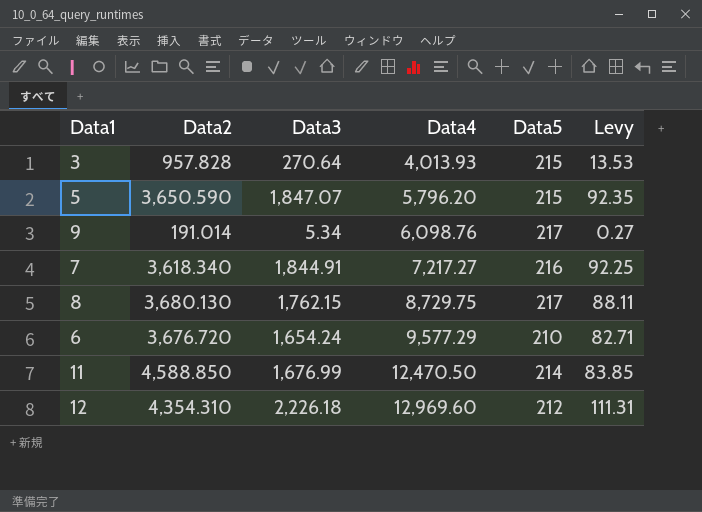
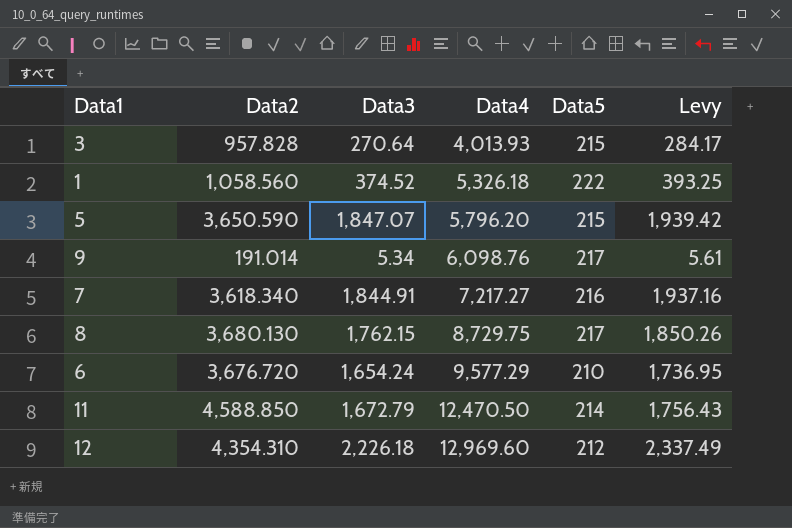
column Levy | formula: [Data3] * 0.05 -> [Data3] * 1.05
row 1: none -> 1,058.560 | 374.52 | 5,326.18 | 222 | 393.25
11 | Data3: 1,676.99 -> 1,672.79

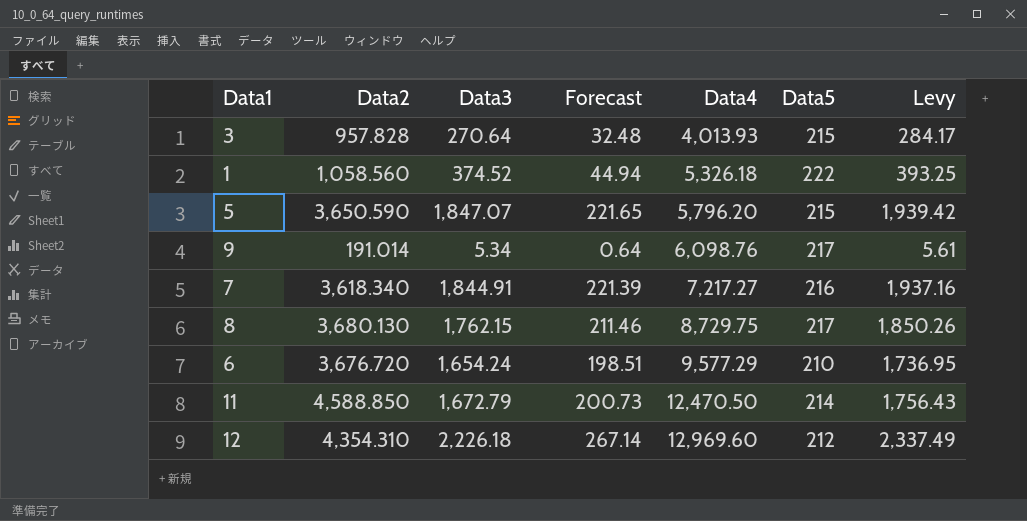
column Forecast | formula: none -> [Data3] * 0.12

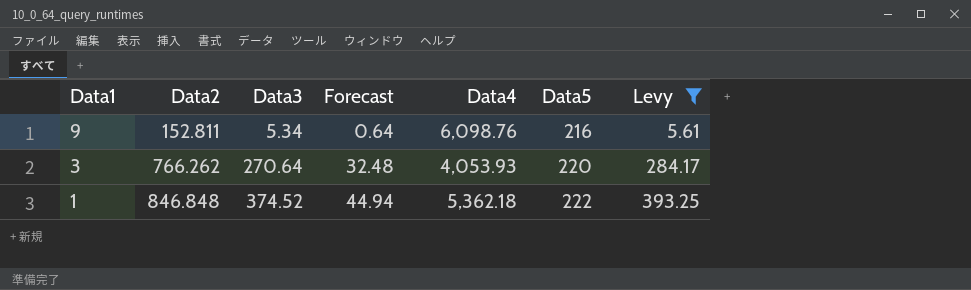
filter: none -> Levy <= 393.25
row order: Data4 ascending -> Data1 descending
9 | Data2: 191.014 -> 152.811
9 | Data5: 217 -> 216
3 | Data2: 957.828 -> 766.262
3 | Data4: 4,013.93 -> 4,053.93
3 | Data5: 215 -> 220
1 | Data2: 1,058.560 -> 846.848
1 | Data4: 5,326.18 -> 5,362.18

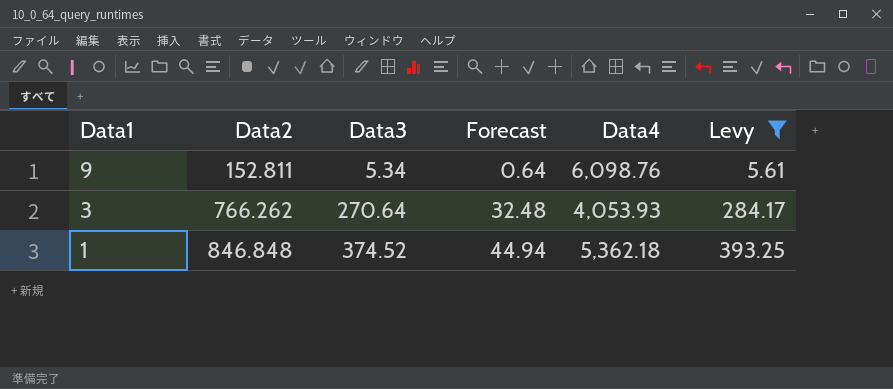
column Data5 | position: 6 -> none

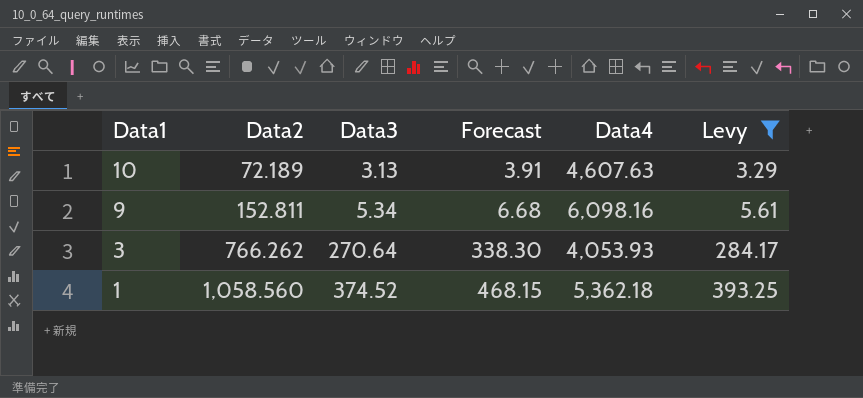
column Forecast | formula: [Data3] * 0.12 -> [Data3] * 1.25
row 10: none -> 72.189 | 3.13 | 3.91 | 4,607.63 | 3.29
9 | Data4: 6,098.76 -> 6,098.16
1 | Data2: 846.848 -> 1,058.560

